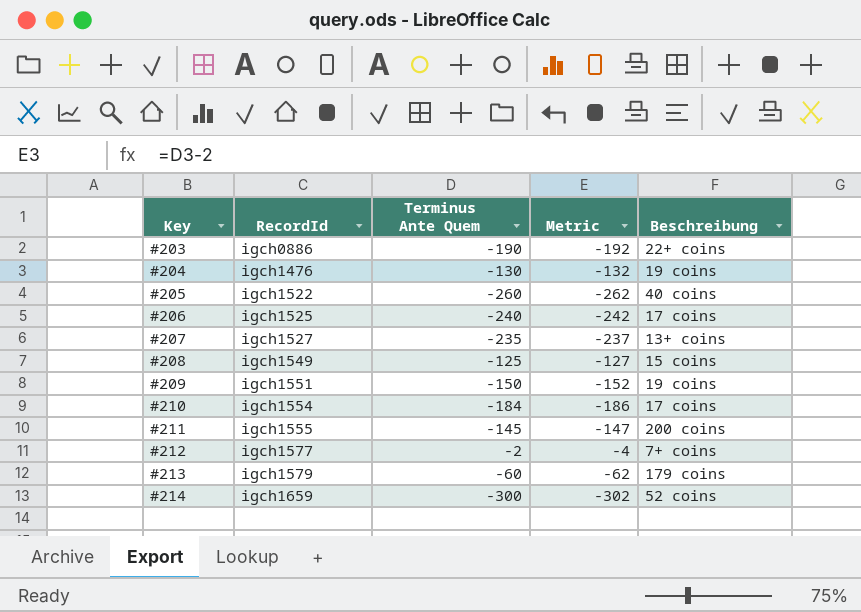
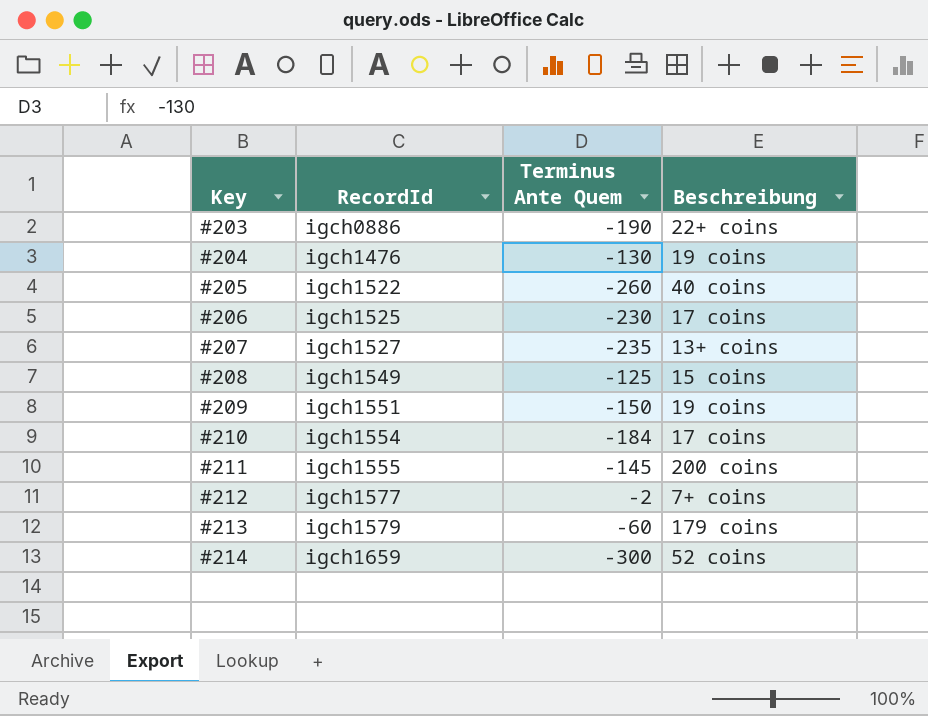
column Metric | formula: [Terminus Ante Quem] - 2 -> none
#206 | Terminus Ante Quem: -240 -> -230

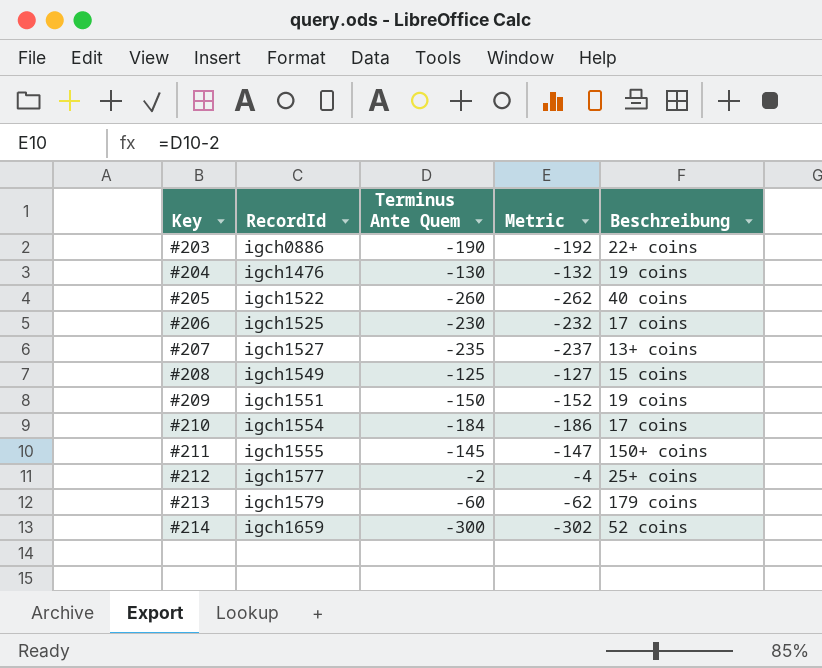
column Metric | formula: none -> [Terminus Ante Quem] - 2
#211 | Beschreibung: 200 coins -> 150+ coins
#212 | Beschreibung: 7+ coins -> 25+ coins

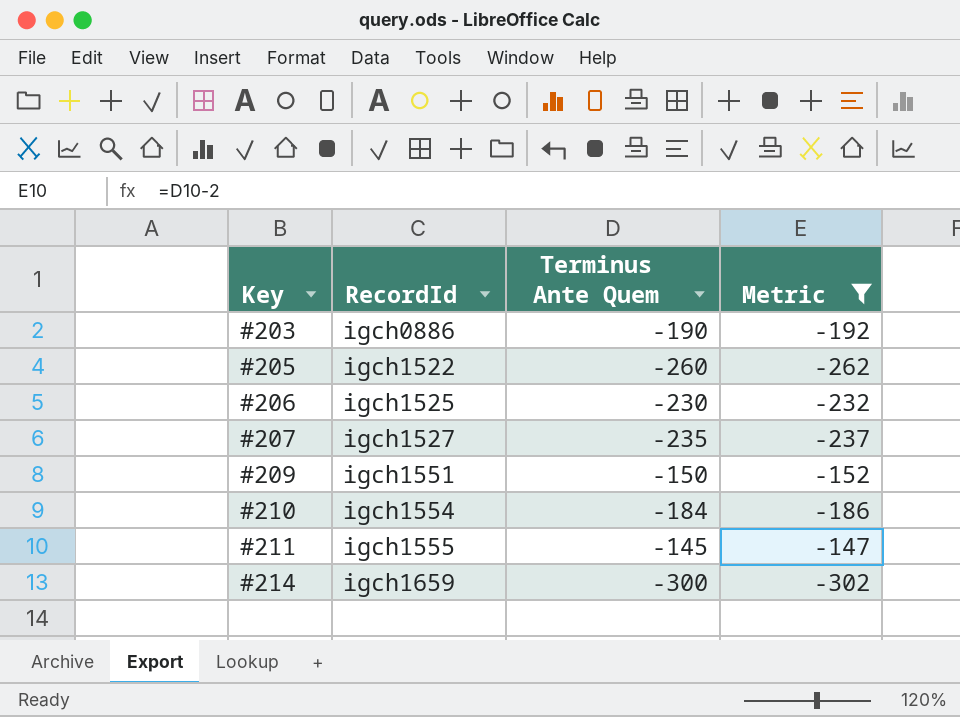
filter: none -> Metric <= -147
column Beschreibung | position: 5 -> none

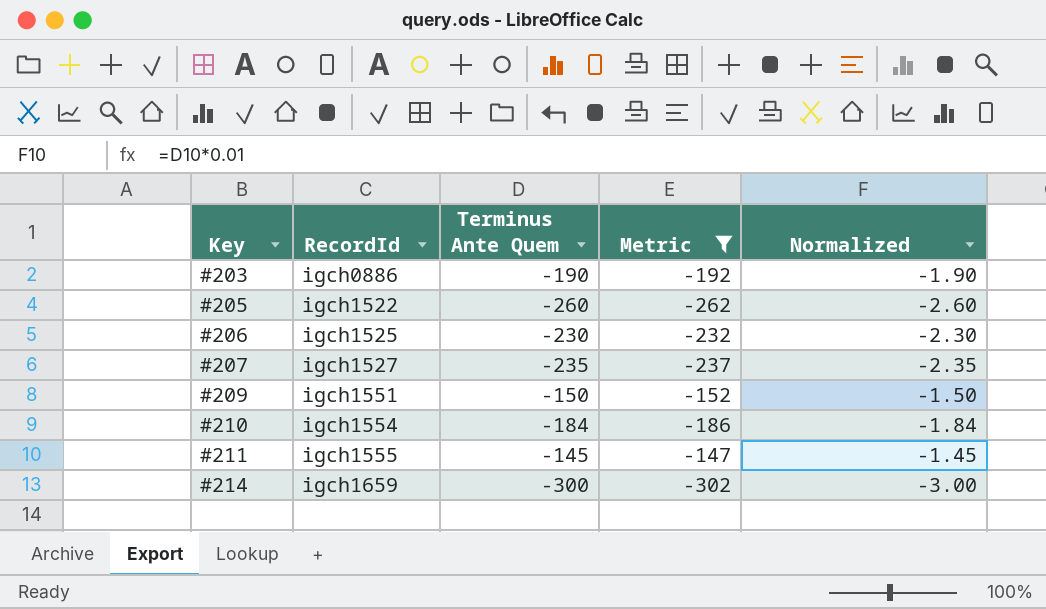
column Normalized | formula: none -> [Terminus Ante Quem] * 0.01

